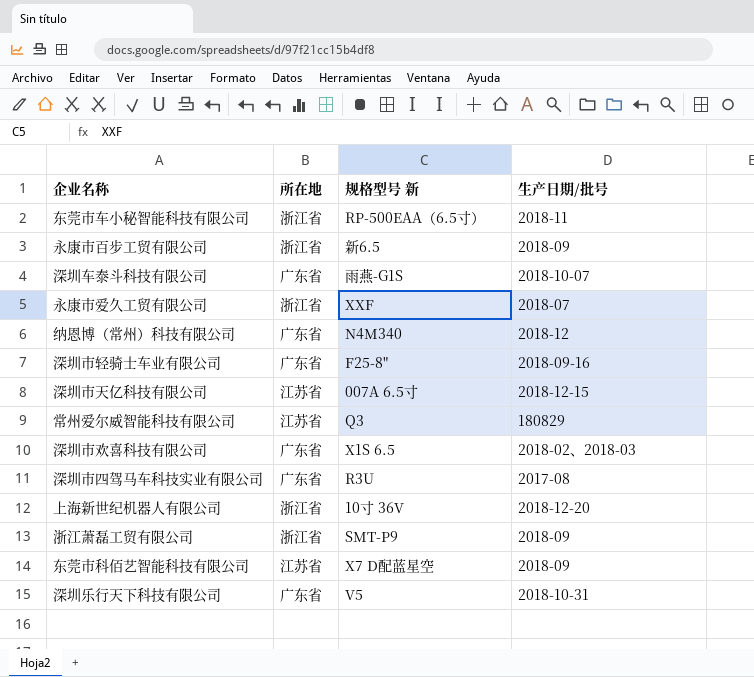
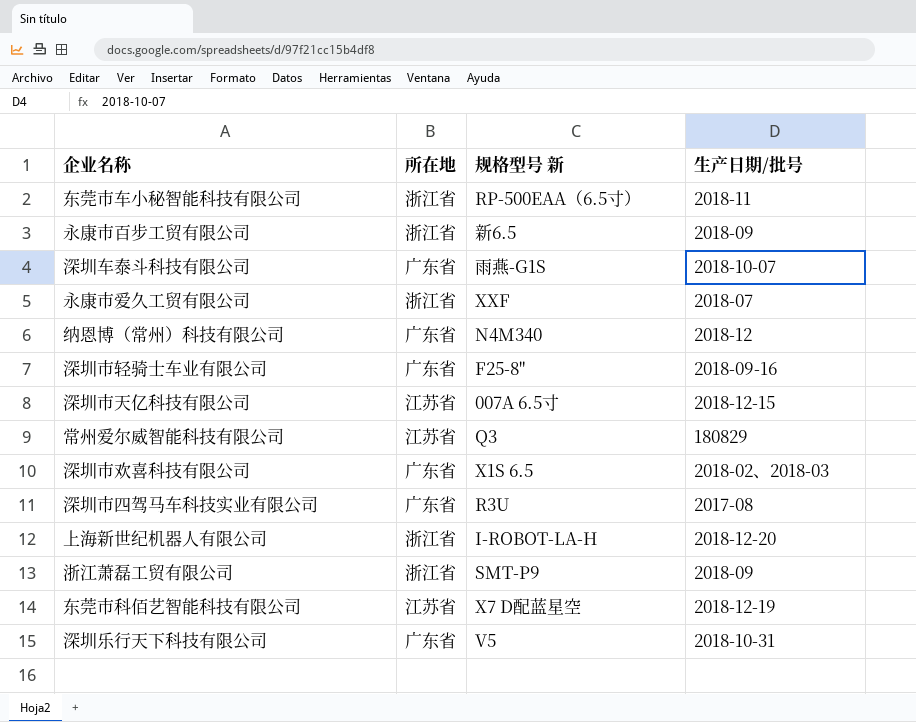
上海新世纪机器人有限公司 | 规格型号 新: 10寸 36V -> I-ROBOT-LA-H
东莞市科佰艺智能科技有限公司 | 生产日期/批号: 2018-09 -> 2018-12-19

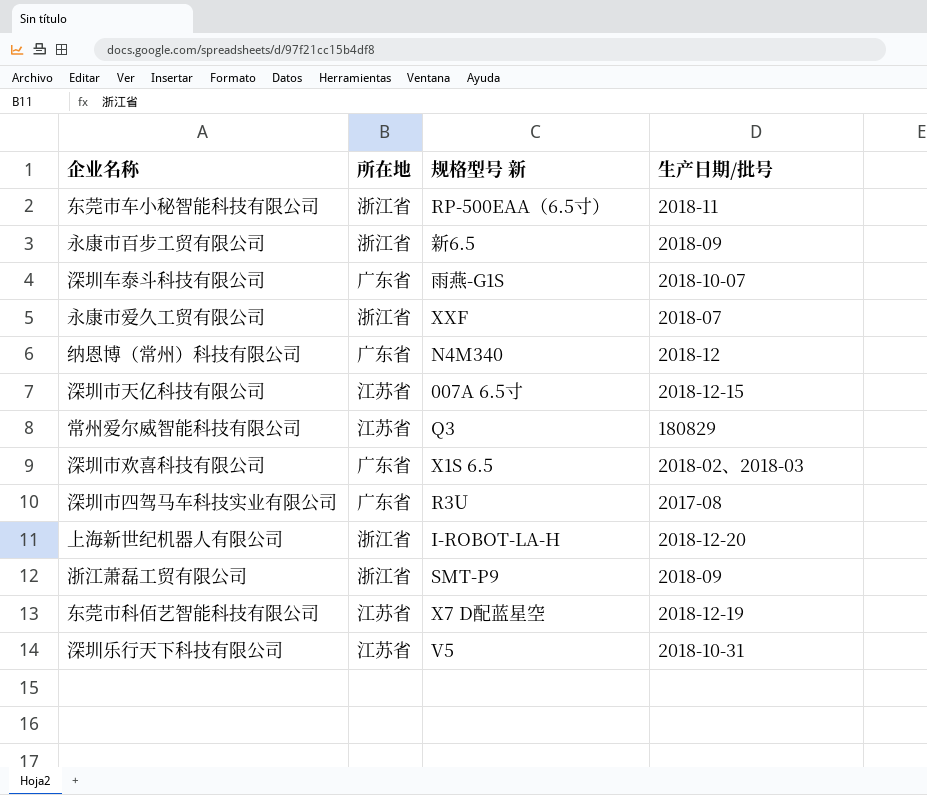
row 深圳市轻骑士车业有限公司: 广东省 | F25-8" | 2018-09-16 -> none
深圳乐行天下科技有限公司 | 所在地: 广东省 -> 江苏省

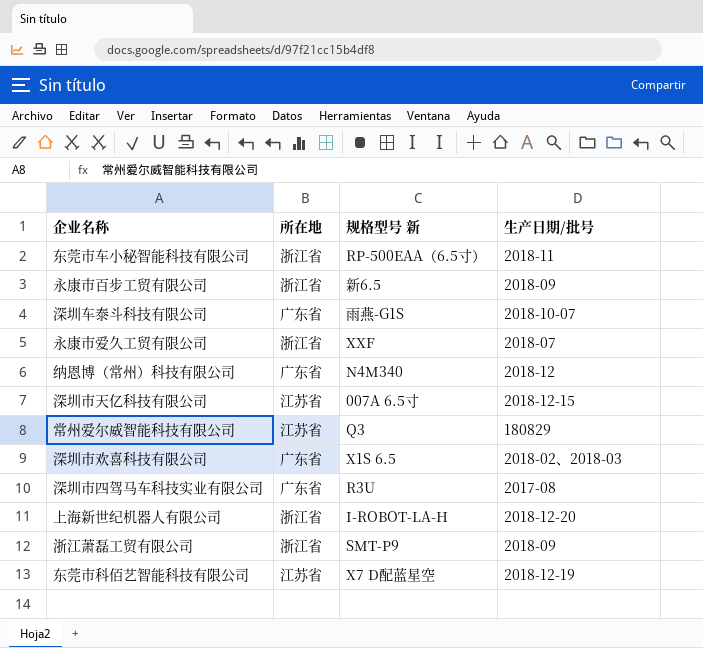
row 深圳乐行天下科技有限公司: 江苏省 | V5 | 2018-10-31 -> none

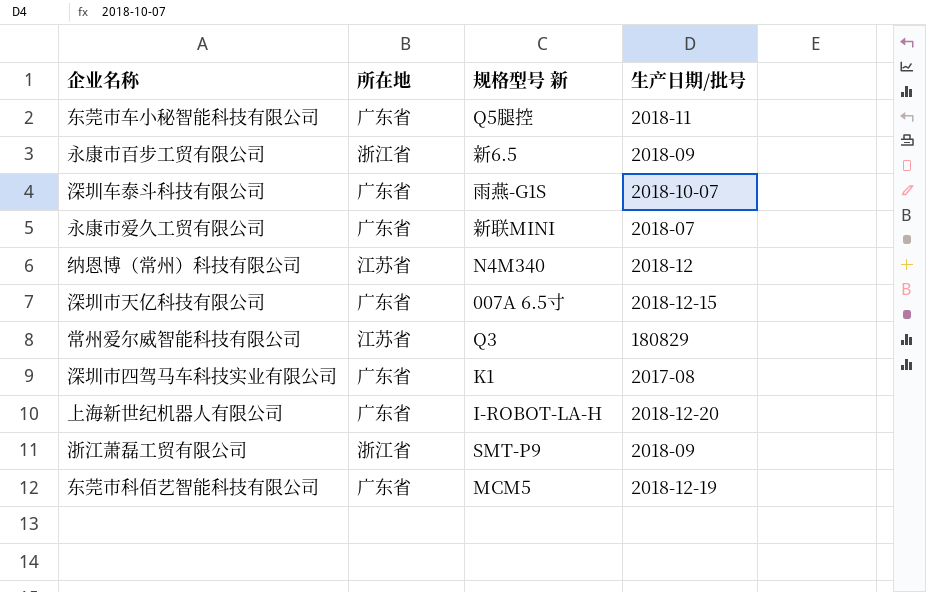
row 深圳市欢喜科技有限公司: 广东省 | X1S 6.5 | 2018-02、2018-03 -> none
东莞市车小秘智能科技有限公司 | 所在地: 浙江省 -> 广东省
东莞市车小秘智能科技有限公司 | 规格型号 新: RP-500EAA（6.5寸） -> Q5腿控
永康市爱久工贸有限公司 | 所在地: 浙江省 -> 广东省
永康市爱久工贸有限公司 | 规格型号 新: XXF -> 新联MINI
纳恩博（常州）科技有限公司 | 所在地: 广东省 -> 江苏省
深圳市天亿科技有限公司 | 所在地: 江苏省 -> 广东省
深圳市四驾马车科技实业有限公司 | 规格型号 新: R3U -> K1
上海新世纪机器人有限公司 | 所在地: 浙江省 -> 广东省
东莞市科佰艺智能科技有限公司 | 所在地: 江苏省 -> 广东省
东莞市科佰艺智能科技有限公司 | 规格型号 新: X7 D配蓝星空 -> MCM5

